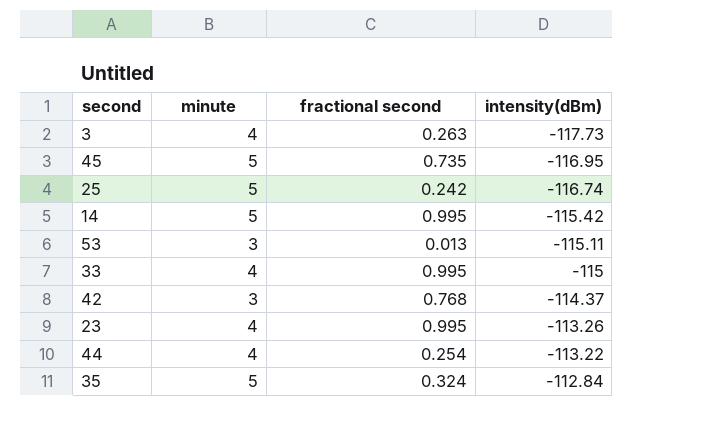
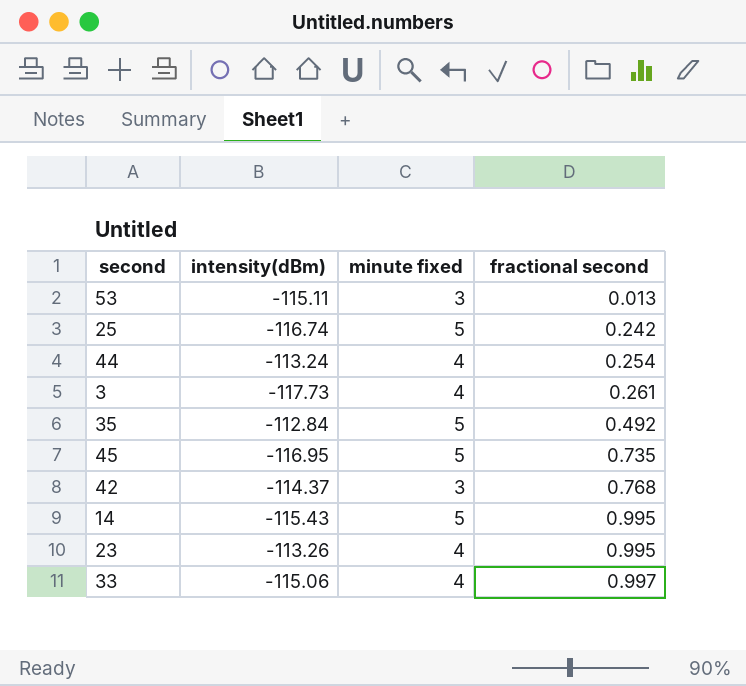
row order: intensity(dBm) ascending -> fractional second ascending
column intensity(dBm) | position: 4 -> 2
column name: minute -> minute fixed
44 | intensity(dBm): -113.22 -> -113.24
3 | fractional second: 0.263 -> 0.261
35 | fractional second: 0.324 -> 0.492
14 | intensity(dBm): -115.42 -> -115.43
33 | intensity(dBm): -115 -> -115.06
33 | fractional second: 0.995 -> 0.997

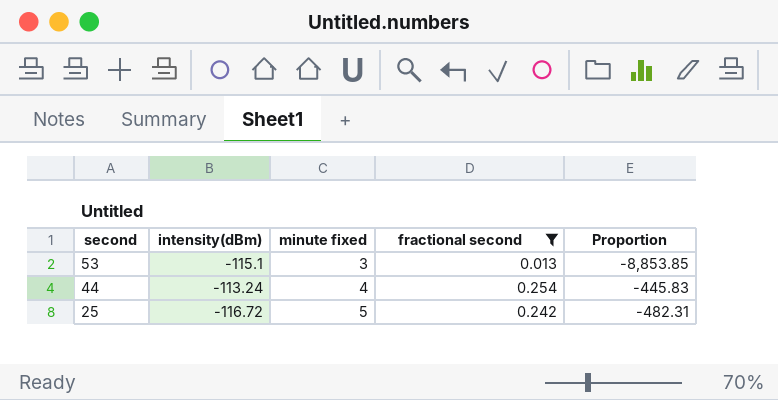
filter: none -> fractional second <= 0.254
row order: fractional second ascending -> second descending
column Proportion | formula: none -> [intensity(dBm)] / [fractional second]
53 | intensity(dBm): -115.11 -> -115.1
25 | intensity(dBm): -116.74 -> -116.72

